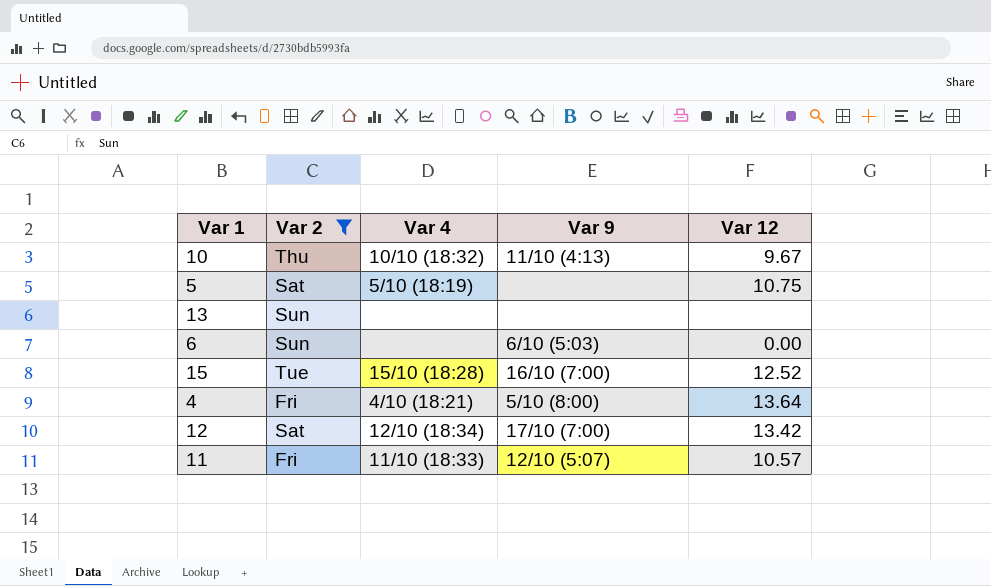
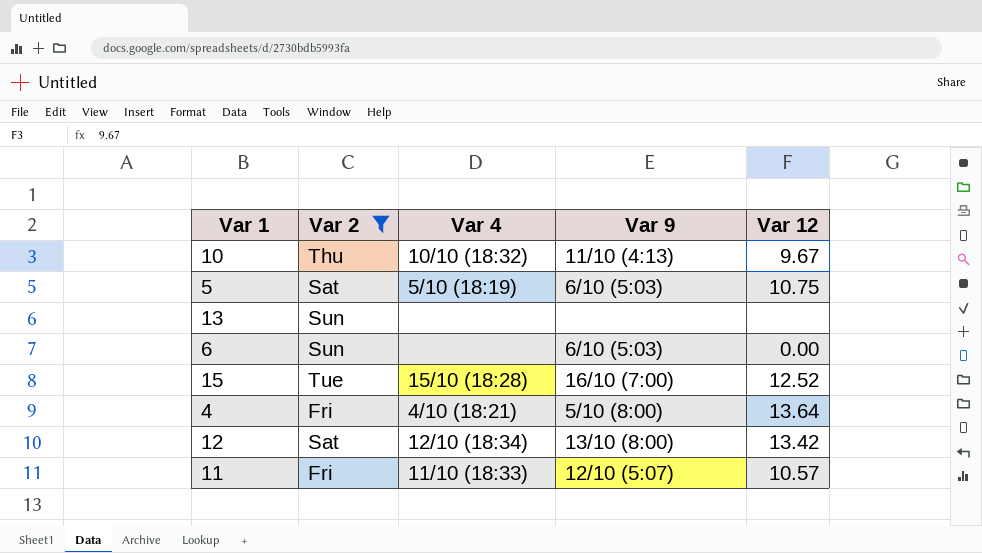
5 | Var 9: none -> 6/10 (5:03)
12 | Var 9: 17/10 (7:00) -> 13/10 (8:00)

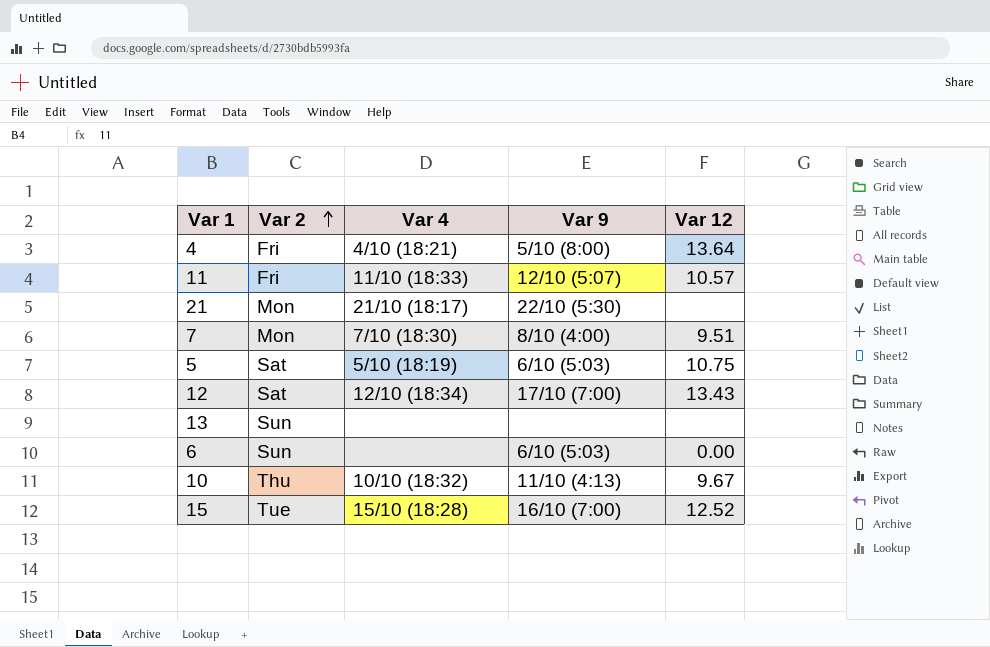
filter: Var 2 != Mon -> none
row order: none -> Var 2 ascending
12 | Var 9: 13/10 (8:00) -> 17/10 (7:00)
12 | Var 12: 13.42 -> 13.43

